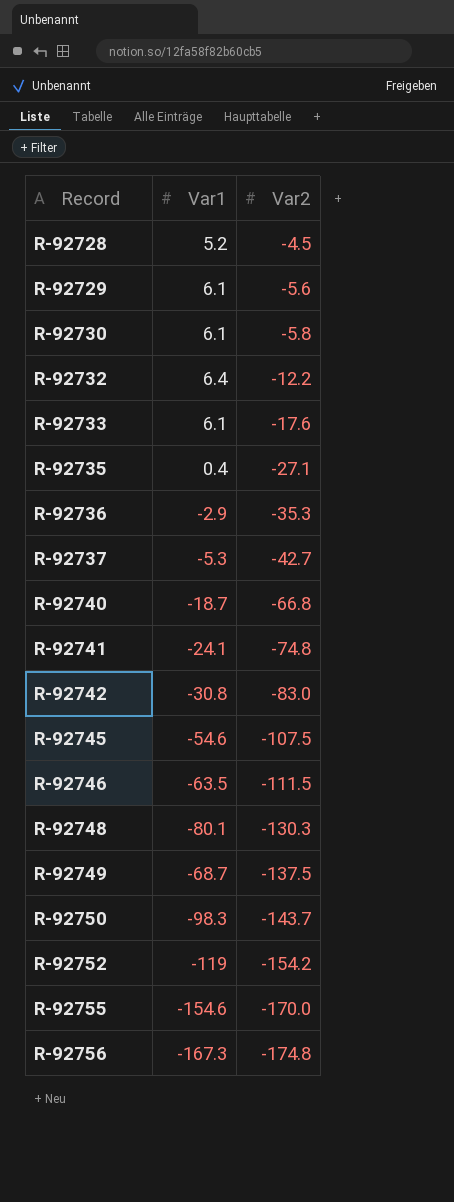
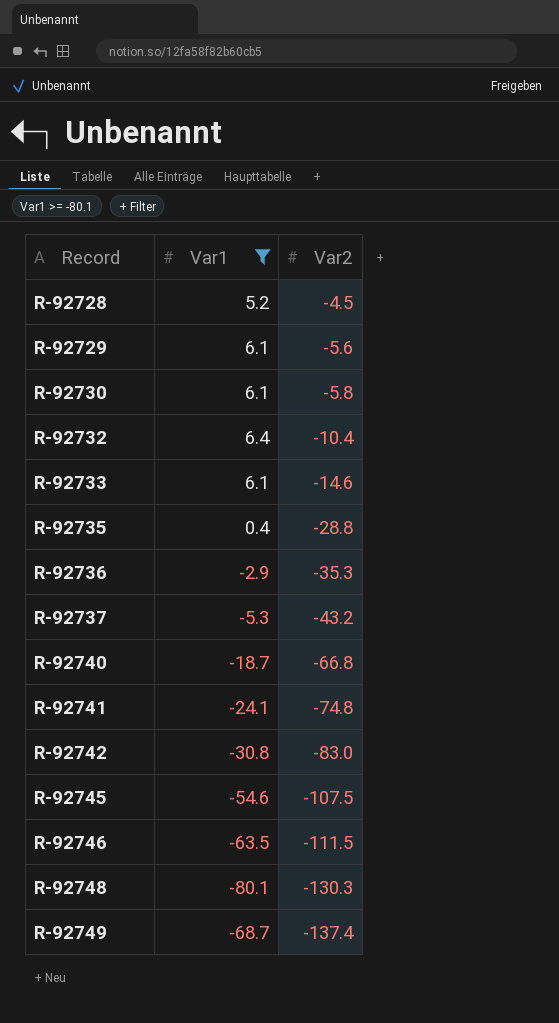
filter: none -> Var1 >= -80.1
R-92732 | Var2: -12.2 -> -10.4
R-92733 | Var2: -17.6 -> -14.6
R-92735 | Var2: -27.1 -> -28.8
R-92737 | Var2: -42.7 -> -43.2
R-92749 | Var2: -137.5 -> -137.4

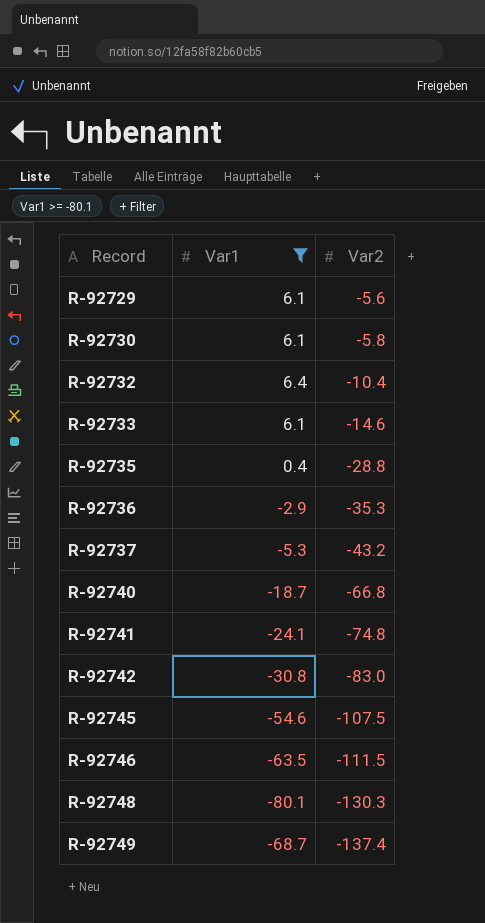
row R-92728: 5.2 | -4.5 -> none

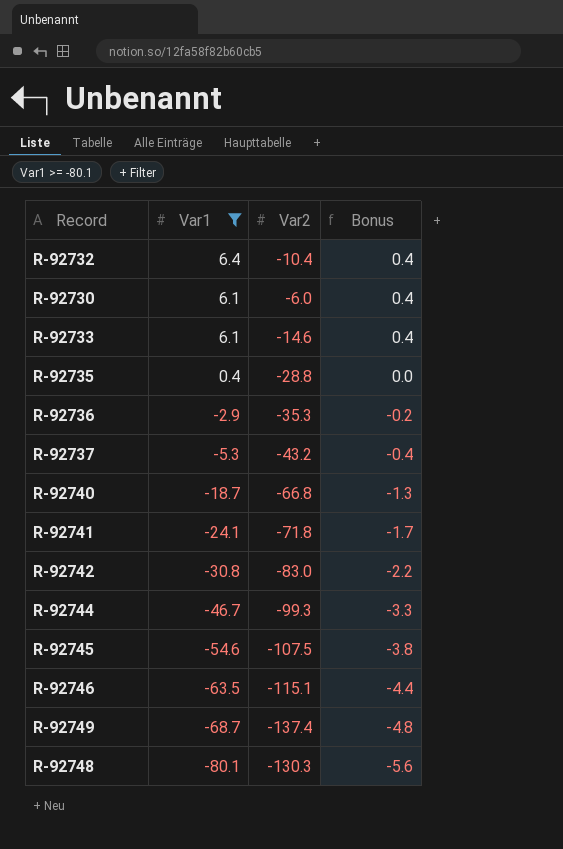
row order: Record ascending -> Var1 descending
column Bonus | formula: none -> [Var1] * 0.07
row R-92729: 6.1 | -5.6 -> none
R-92730 | Var2: -5.8 -> -6.0
R-92741 | Var2: -74.8 -> -71.8
row R-92744: none -> -46.7 | -99.3 | -3.3
R-92746 | Var2: -111.5 -> -115.1

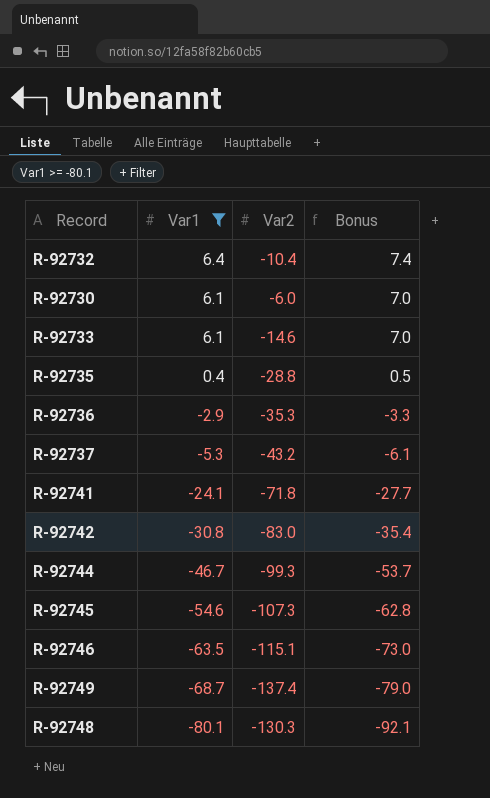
column Bonus | formula: [Var1] * 0.07 -> [Var1] * 1.15
row R-92740: -18.7 | -66.8 | -1.3 -> none
R-92745 | Var2: -107.5 -> -107.3

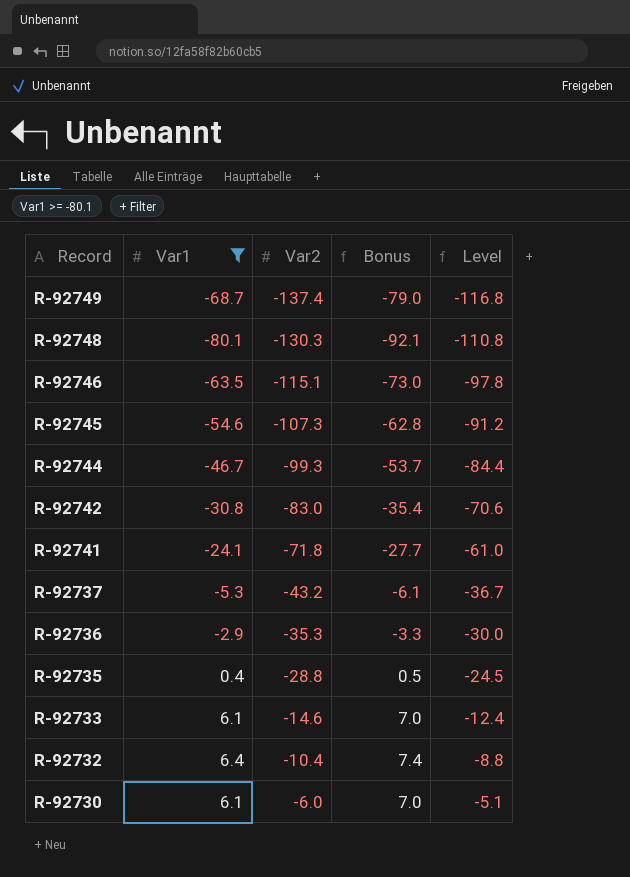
row order: Var1 descending -> Record descending
column Level | formula: none -> [Var2] * 0.85

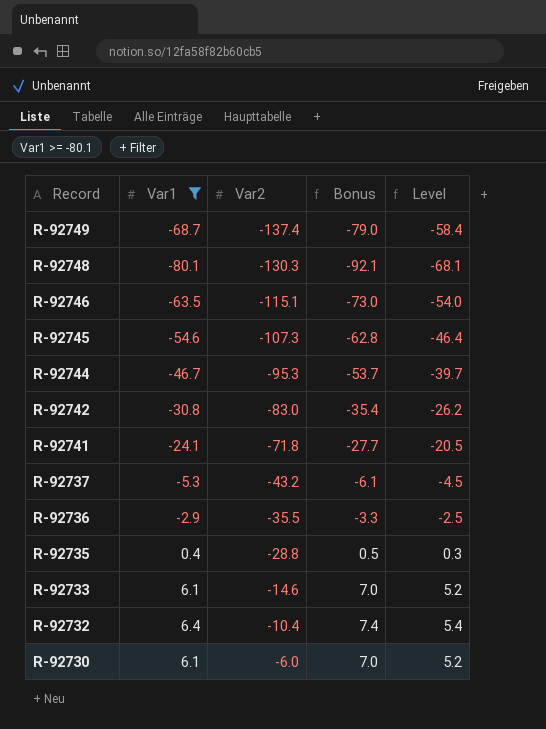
column Level | formula: [Var2] * 0.85 -> [Var1] * 0.85
R-92744 | Var2: -99.3 -> -95.3
R-92736 | Var2: -35.3 -> -35.5

